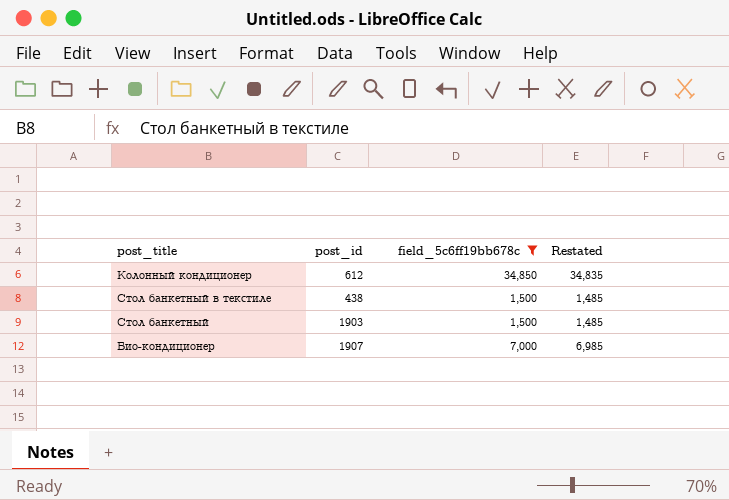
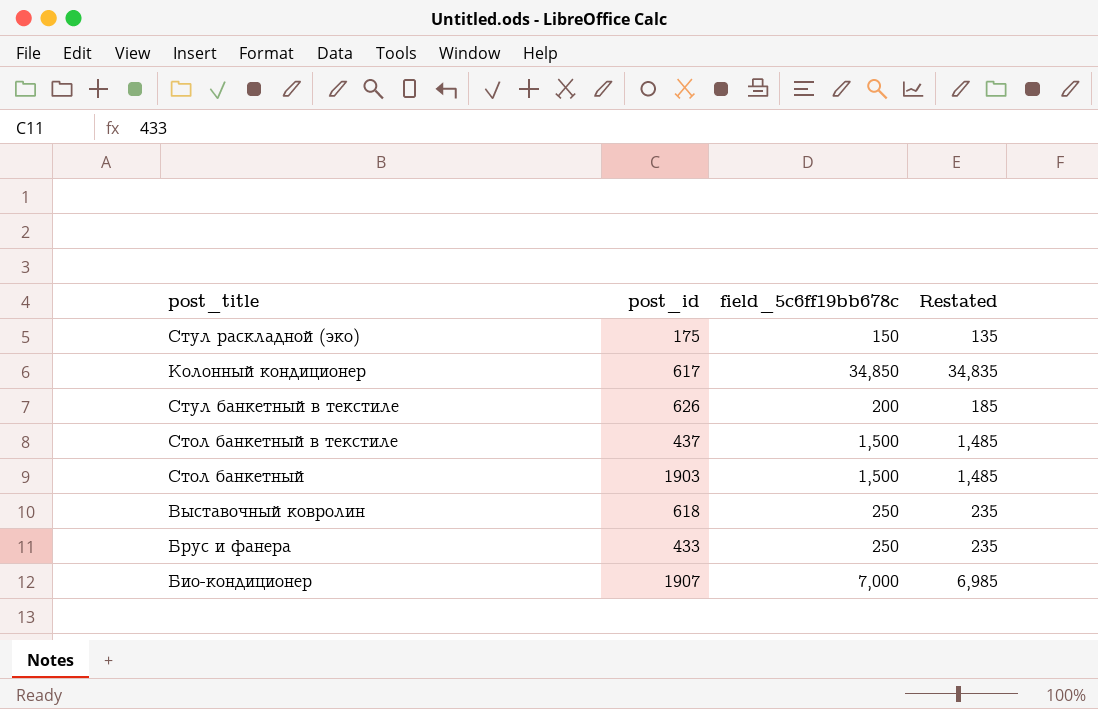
filter: field_5c6ff19bb678c >= 1,500 -> none
Колонный кондиционер | post_id: 612 -> 617
Стол банкетный в текстиле | post_id: 438 -> 437

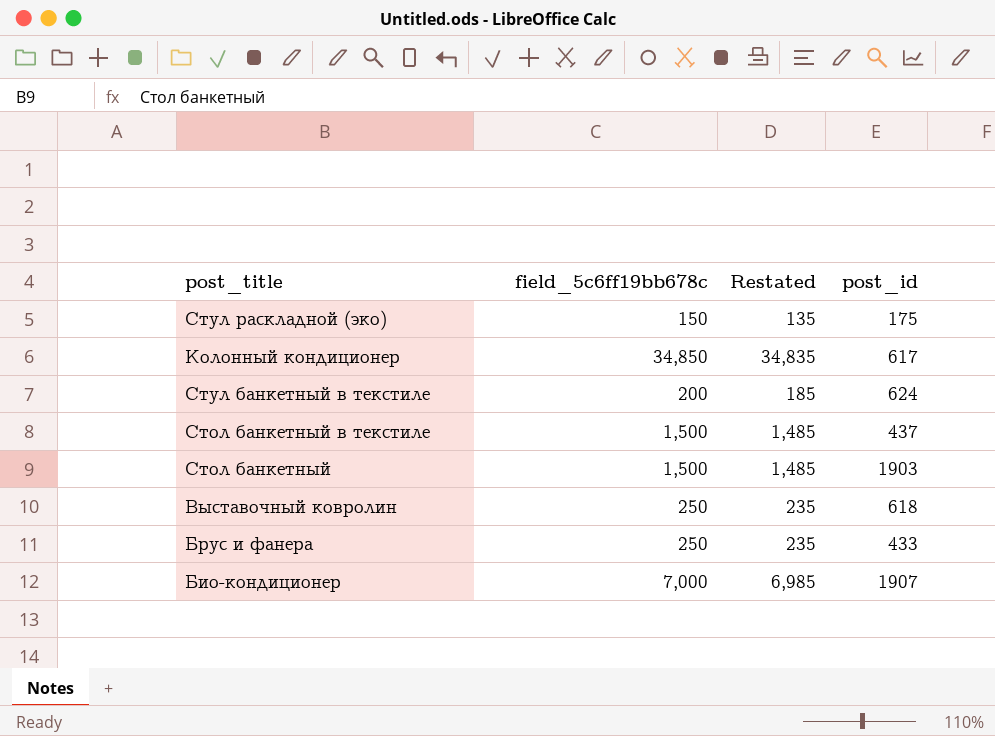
column post_id | position: 2 -> 4
Стул банкетный в текстиле | post_id: 626 -> 624

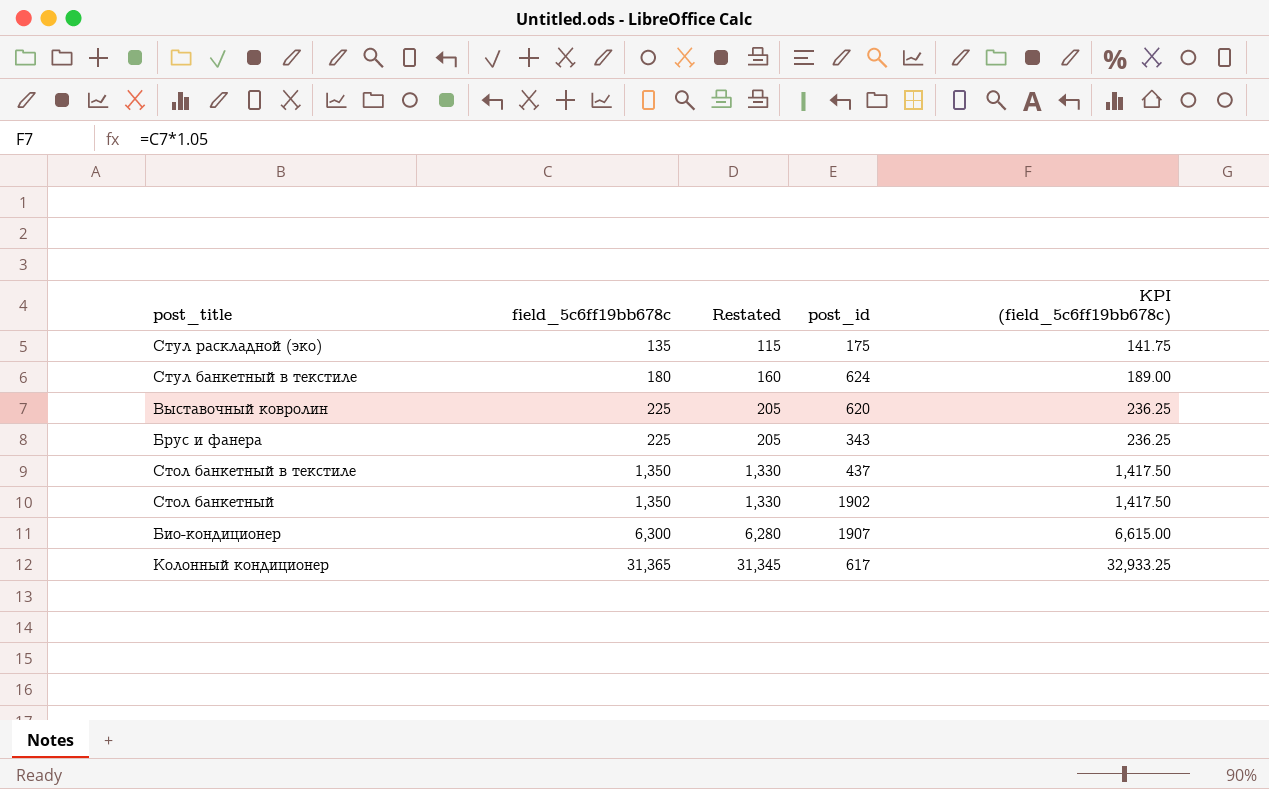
row order: none -> field_5c6ff19bb678c ascending
column Restated | formula: [field_5c6ff19bb678c] - 15 -> [field_5c6ff19bb678c] - 20
column KPI (field_5c6ff19bb678c) | formula: none -> [field_5c6ff19bb678c] * 1.05
Стул раскладной (эко) | field_5c6ff19bb678c: 150 -> 135
Стул банкетный в текстиле | field_5c6ff19bb678c: 200 -> 180
Выставочный ковролин | field_5c6ff19bb678c: 250 -> 225
Выставочный ковролин | post_id: 618 -> 620
Брус и фанера | field_5c6ff19bb678c: 250 -> 225
Брус и фанера | post_id: 433 -> 343
Стол банкетный в текстиле | field_5c6ff19bb678c: 1,500 -> 1,350
Стол банкетный | field_5c6ff19bb678c: 1,500 -> 1,350
Стол банкетный | post_id: 1903 -> 1902
Био-кондиционер | field_5c6ff19bb678c: 7,000 -> 6,300
Колонный кондиционер | field_5c6ff19bb678c: 34,850 -> 31,365

